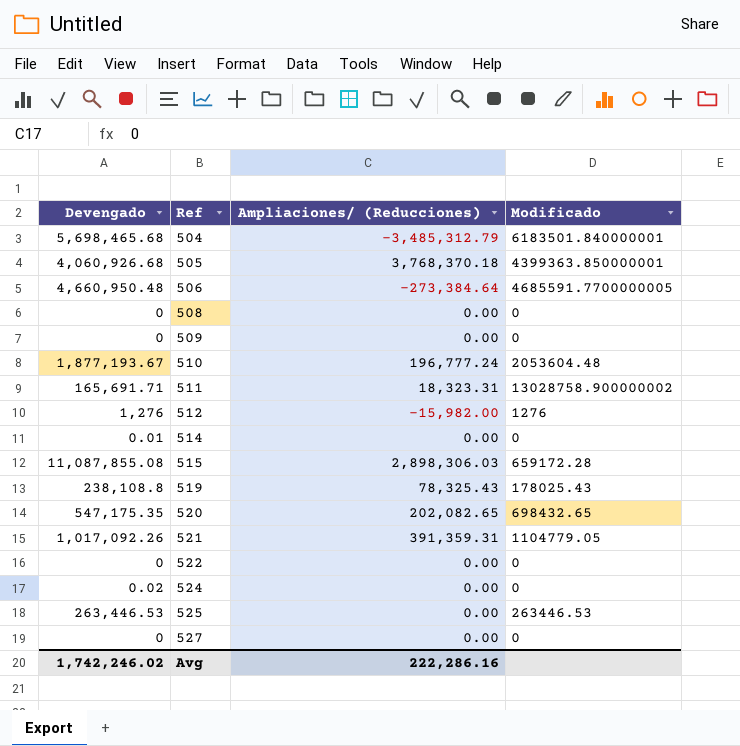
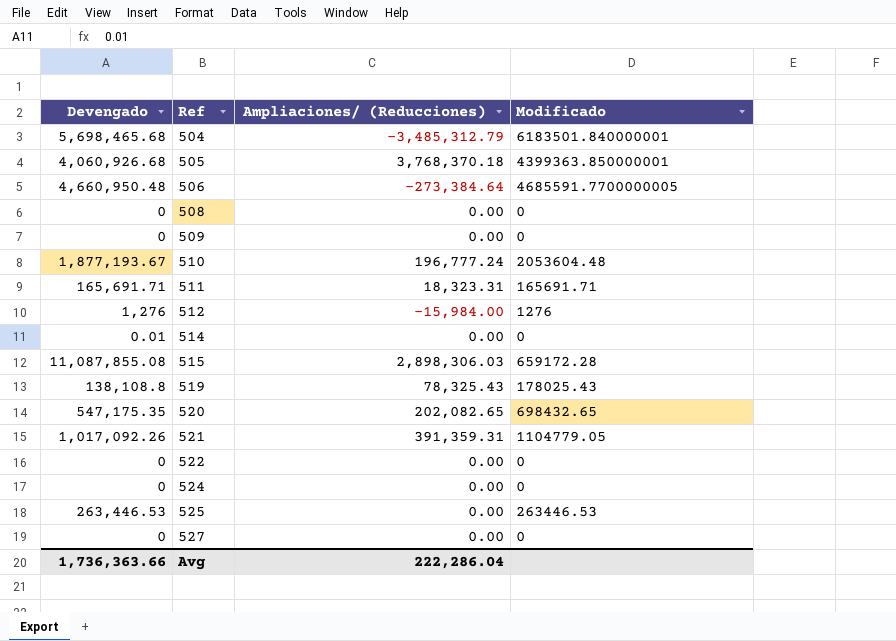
511 | Modificado: 13028758.900000002 -> 165691.71
512 | Ampliaciones/ (Reducciones): -15,982.00 -> -15,984.00
519 | Devengado: 238,108.8 -> 138,108.8
524 | Devengado: 0.02 -> 0
Avg | Devengado: 1,742,246.02 -> 1,736,363.66
Avg | Ampliaciones/ (Reducciones): 222,286.16 -> 222,286.04

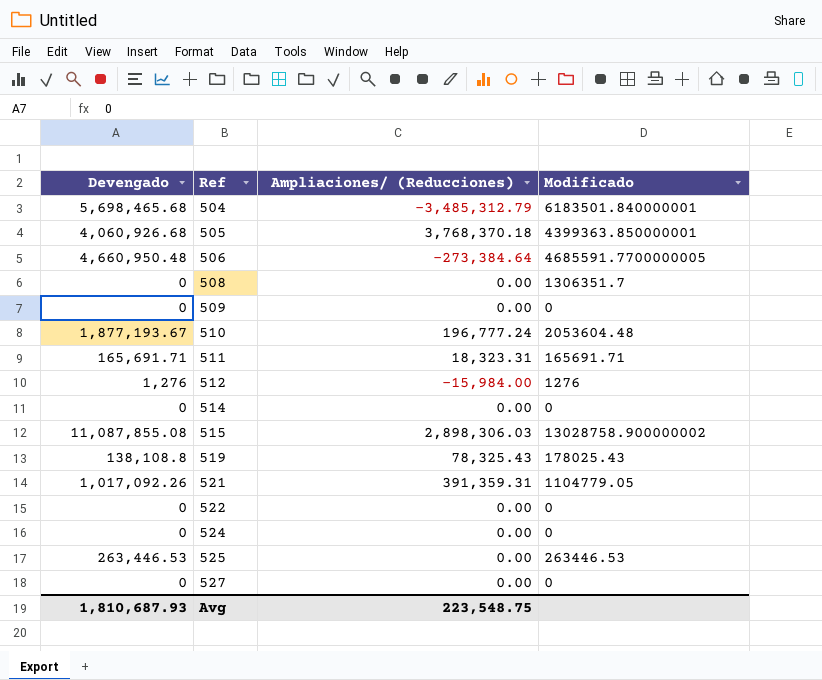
row 520: 547,175.35 | 202,082.65 | 698432.65 -> none
508 | Modificado: 0 -> 1306351.7
514 | Devengado: 0.01 -> 0
515 | Modificado: 659172.28 -> 13028758.900000002
Avg | Devengado: 1,736,363.66 -> 1,810,687.93
Avg | Ampliaciones/ (Reducciones): 222,286.04 -> 223,548.75

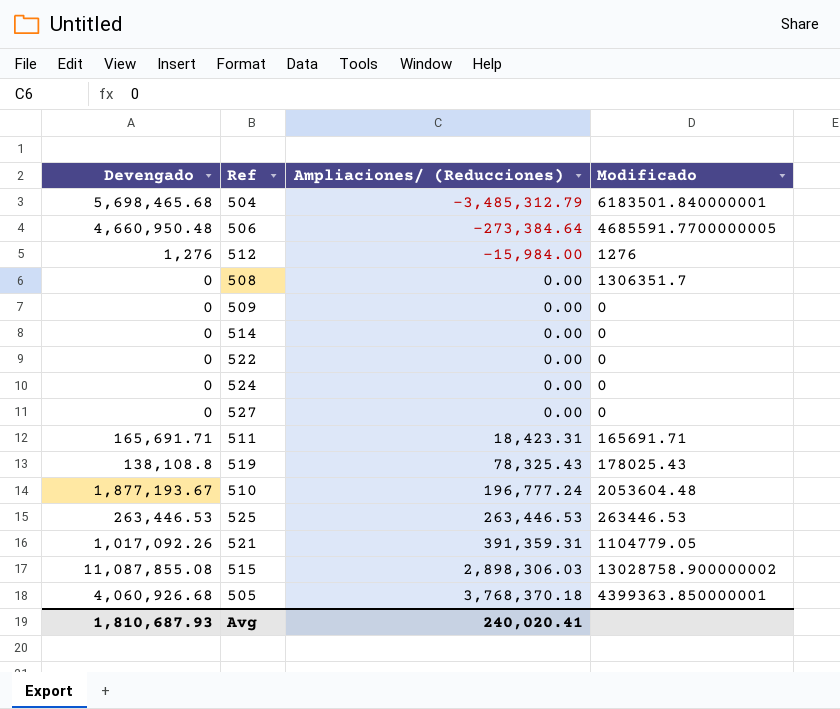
row order: Ref ascending -> Ampliaciones/ (Reducciones) ascending
511 | Ampliaciones/ (Reducciones): 18,323.31 -> 18,423.31
525 | Ampliaciones/ (Reducciones): 0.00 -> 263,446.53
Avg | Ampliaciones/ (Reducciones): 223,548.75 -> 240,020.41

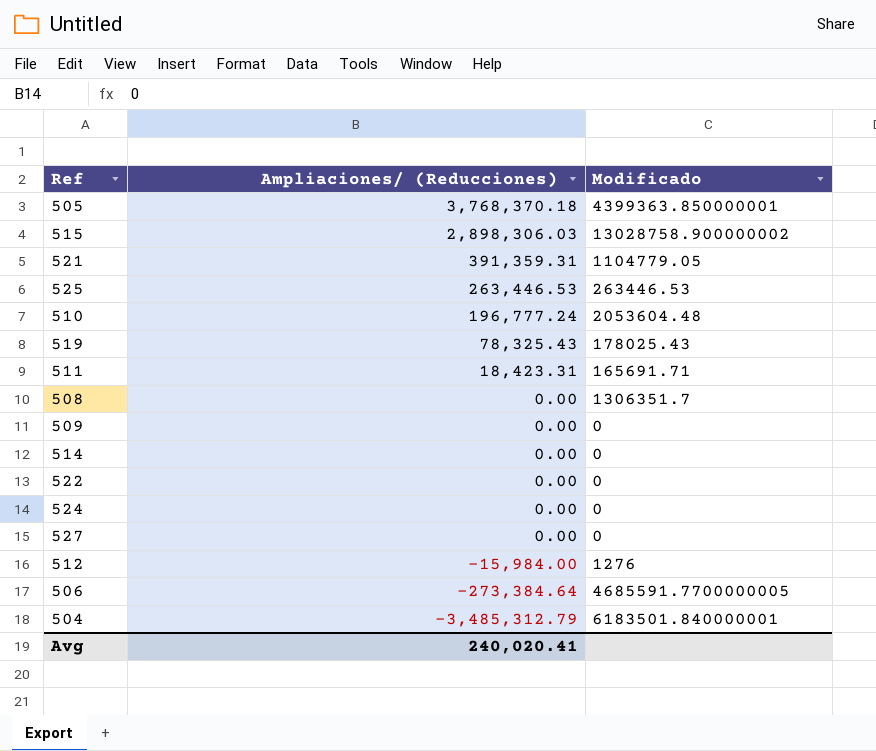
row order: Ampliaciones/ (Reducciones) ascending -> Ampliaciones/ (Reducciones) descending
column Devengado | position: 1 -> none

